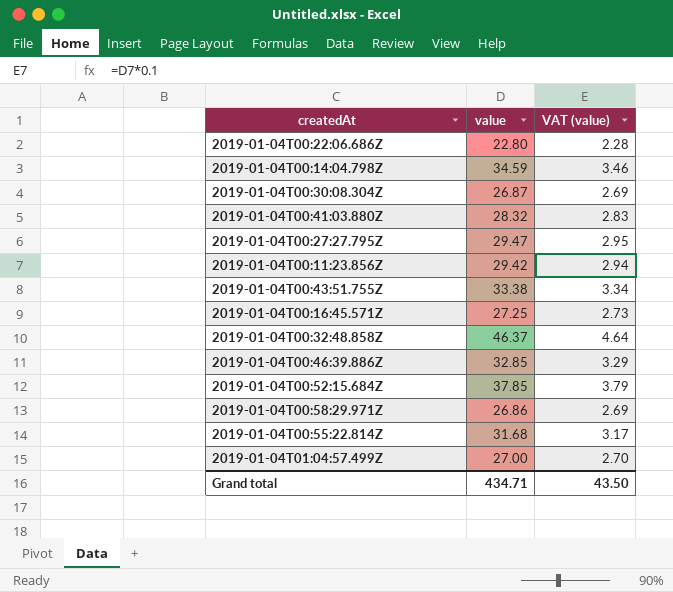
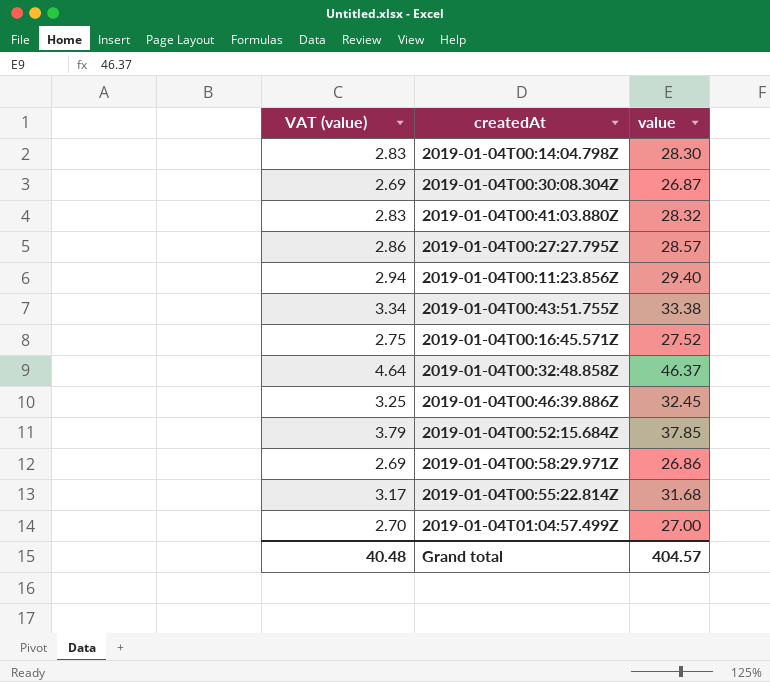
column VAT (value) | position: 3 -> 1
row 2019-01-04T00:22:06.686Z: 22.80 | 2.28 -> none
2019-01-04T00:14:04.798Z | VAT (value): 3.46 -> 2.83
2019-01-04T00:14:04.798Z | value: 34.59 -> 28.30
2019-01-04T00:27:27.795Z | VAT (value): 2.95 -> 2.86
2019-01-04T00:27:27.795Z | value: 29.47 -> 28.57
2019-01-04T00:11:23.856Z | value: 29.42 -> 29.40
2019-01-04T00:16:45.571Z | VAT (value): 2.73 -> 2.75
2019-01-04T00:16:45.571Z | value: 27.25 -> 27.52
2019-01-04T00:46:39.886Z | VAT (value): 3.29 -> 3.25
2019-01-04T00:46:39.886Z | value: 32.85 -> 32.45
Grand total | VAT (value): 43.50 -> 40.48
Grand total | value: 434.71 -> 404.57

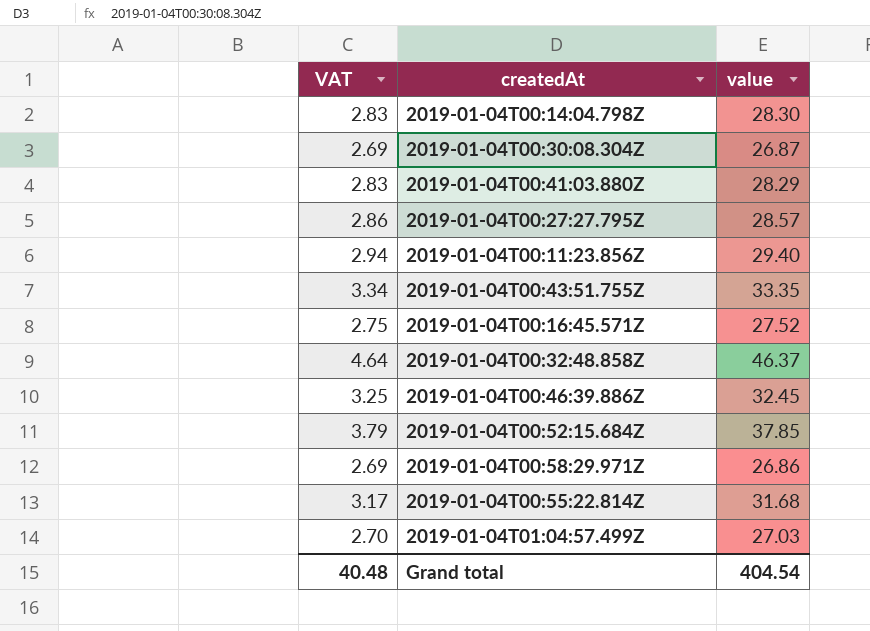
column name: VAT (value) -> VAT
2019-01-04T00:41:03.880Z | value: 28.32 -> 28.29
2019-01-04T00:43:51.755Z | value: 33.38 -> 33.35
2019-01-04T01:04:57.499Z | value: 27.00 -> 27.03
Grand total | value: 404.57 -> 404.54

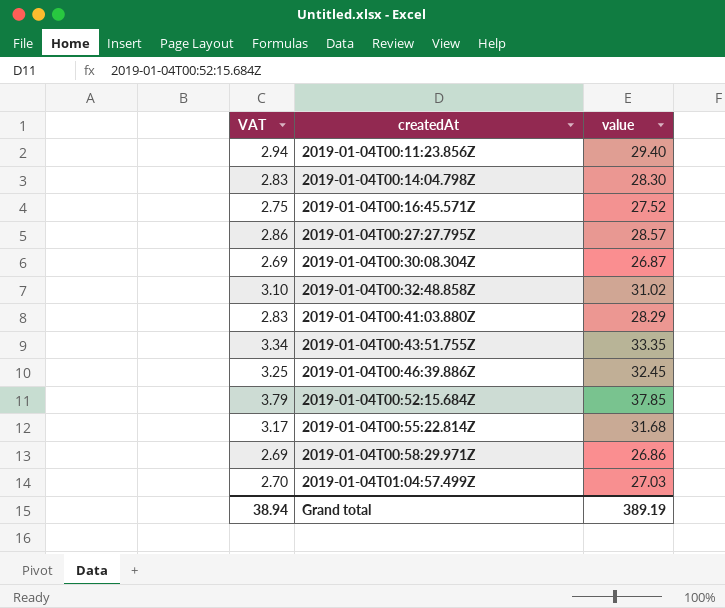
row order: none -> createdAt ascending
2019-01-04T00:32:48.858Z | VAT: 4.64 -> 3.10
2019-01-04T00:32:48.858Z | value: 46.37 -> 31.02
Grand total | VAT: 40.48 -> 38.94
Grand total | value: 404.54 -> 389.19

